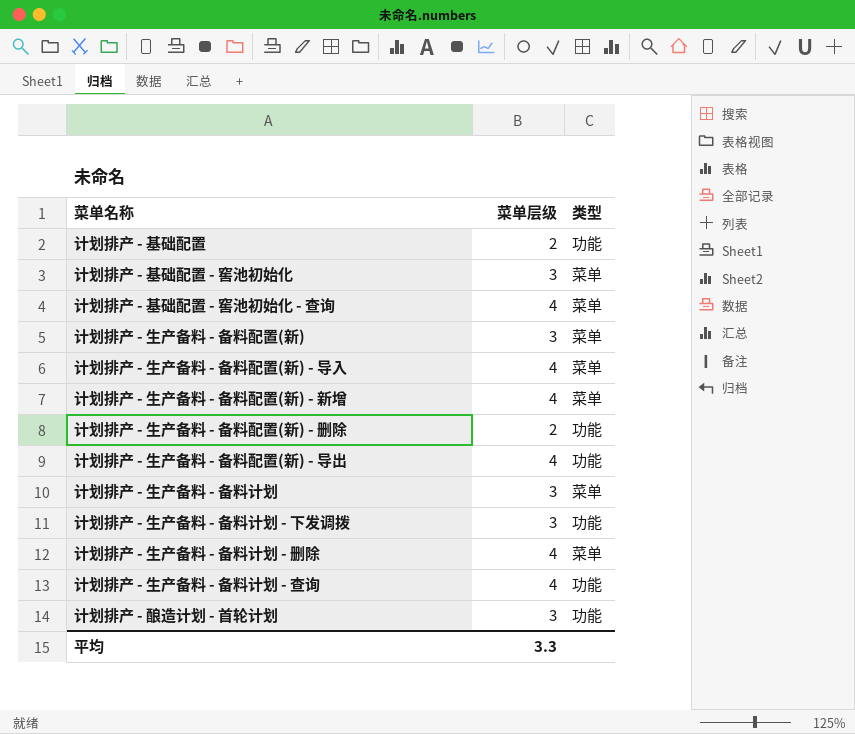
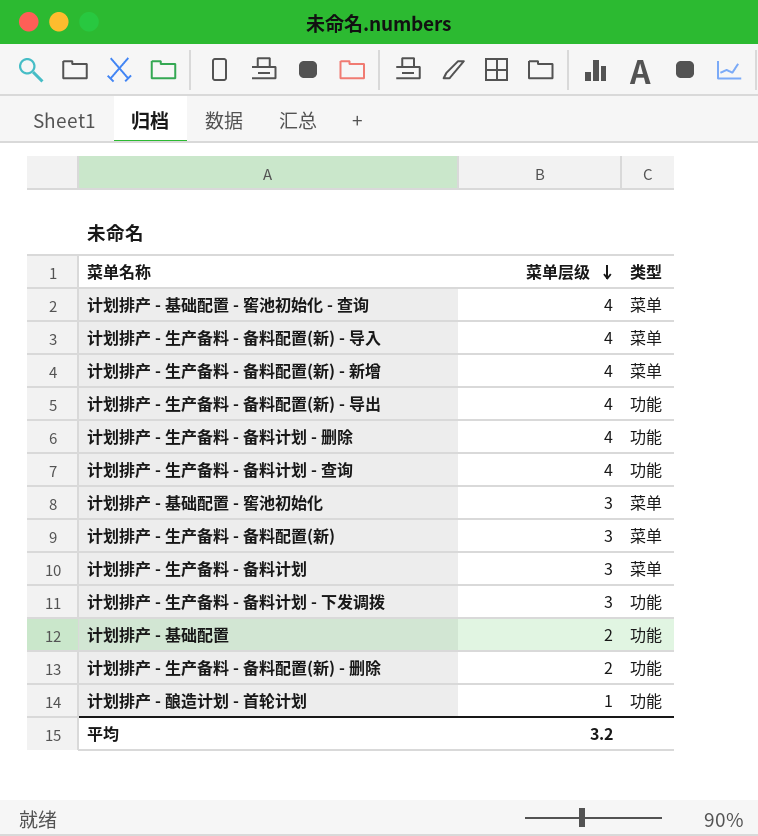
row order: none -> 菜单层级 descending
计划排产 - 生产备料 - 备料计划 - 删除 | 类型: 菜单 -> 功能
计划排产 - 酿造计划 - 首轮计划 | 菜单层级: 3 -> 1
平均 | 菜单层级: 3.3 -> 3.2

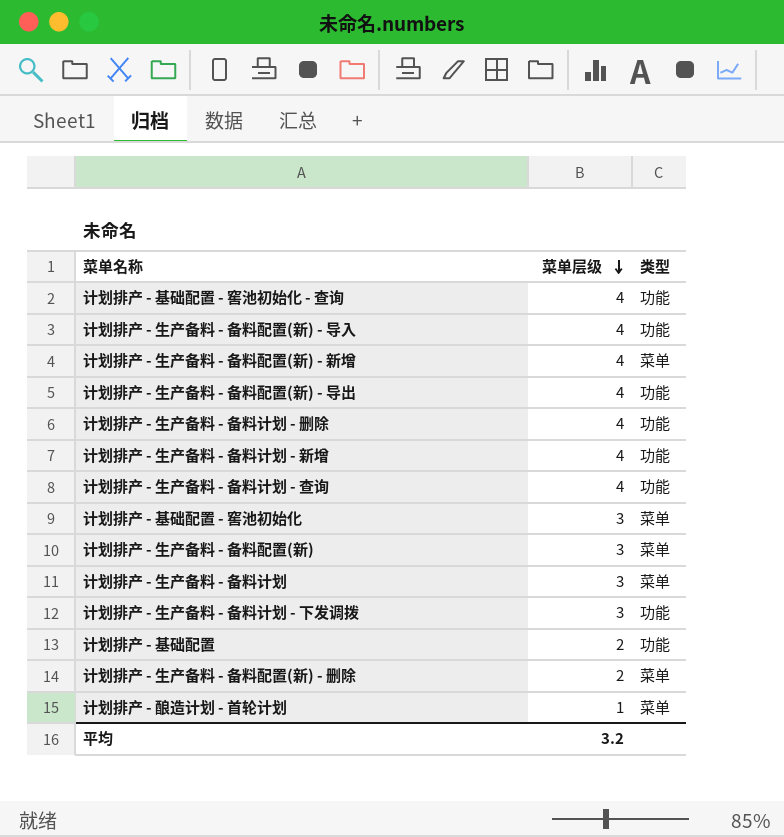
计划排产 - 基础配置 - 窖池初始化 - 查询 | 类型: 菜单 -> 功能
计划排产 - 生产备料 - 备料配置(新) - 导入 | 类型: 菜单 -> 功能
row 计划排产 - 生产备料 - 备料计划 - 新增: none -> 4 | 功能
计划排产 - 生产备料 - 备料配置(新) - 删除 | 类型: 功能 -> 菜单
计划排产 - 酿造计划 - 首轮计划 | 类型: 功能 -> 菜单

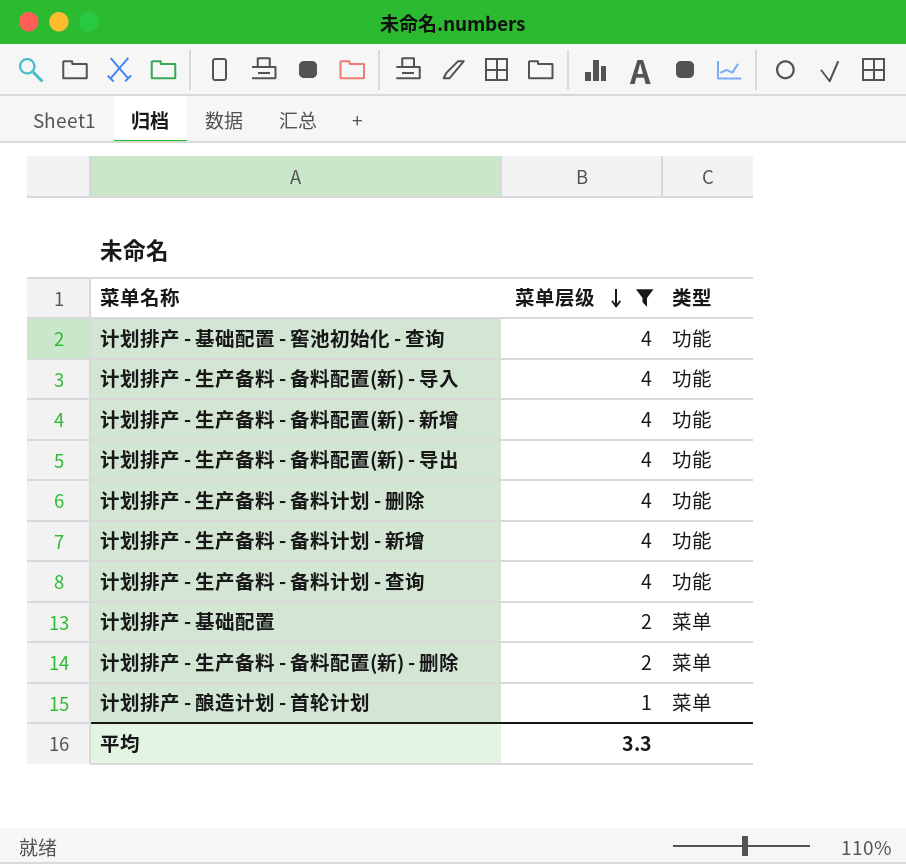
filter: none -> 菜单层级 != 3
计划排产 - 生产备料 - 备料配置(新) - 新增 | 类型: 菜单 -> 功能
计划排产 - 基础配置 | 类型: 功能 -> 菜单
平均 | 菜单层级: 3.2 -> 3.3

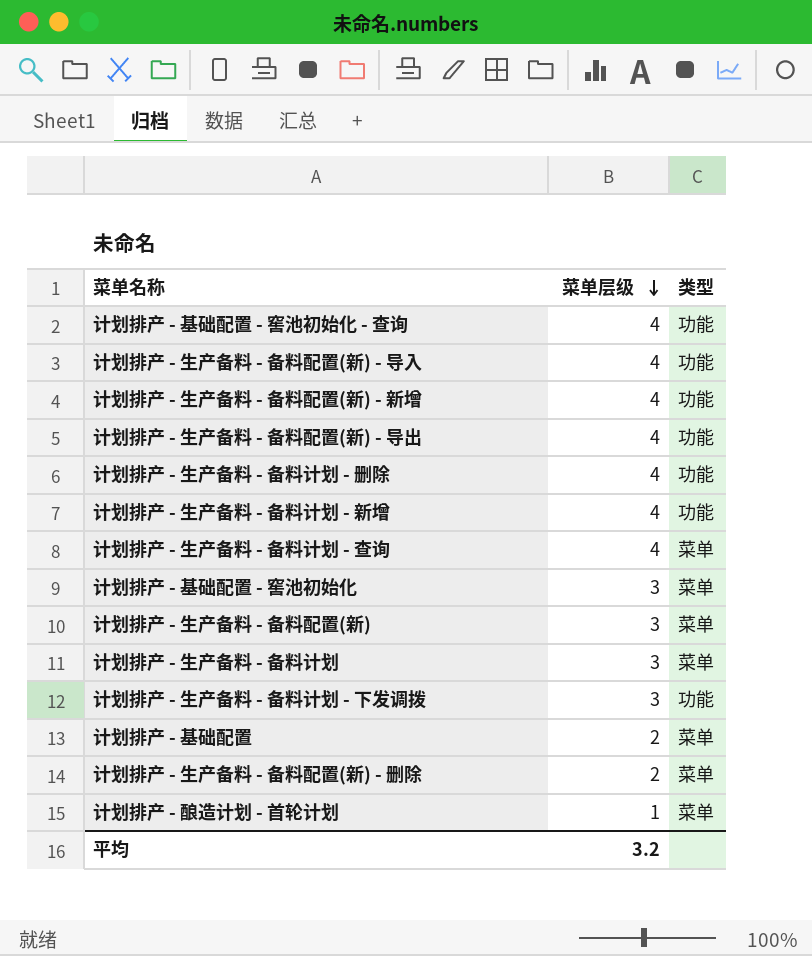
filter: 菜单层级 != 3 -> none
计划排产 - 生产备料 - 备料计划 - 查询 | 类型: 功能 -> 菜单
平均 | 菜单层级: 3.3 -> 3.2

